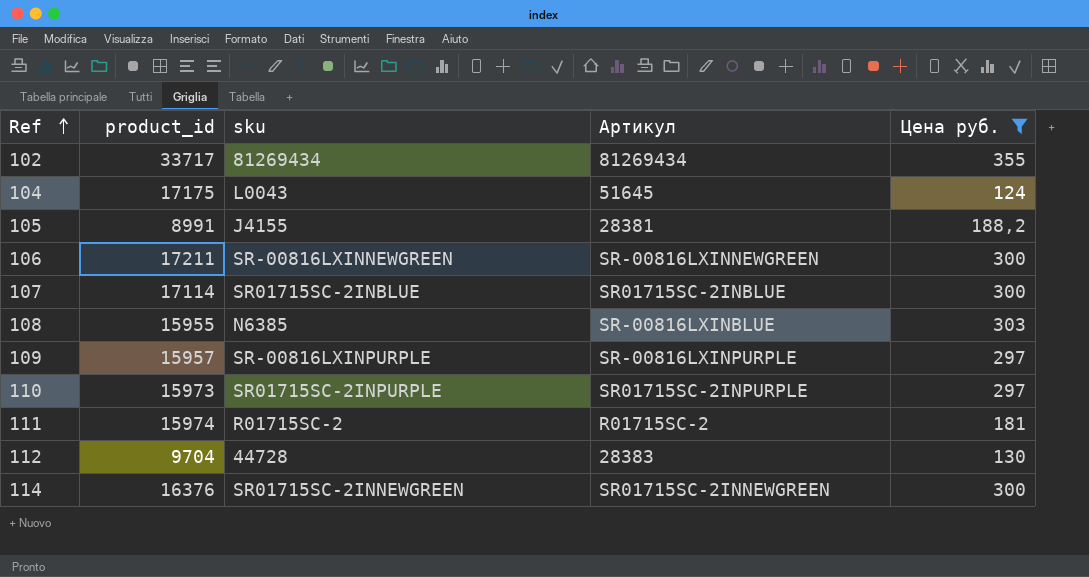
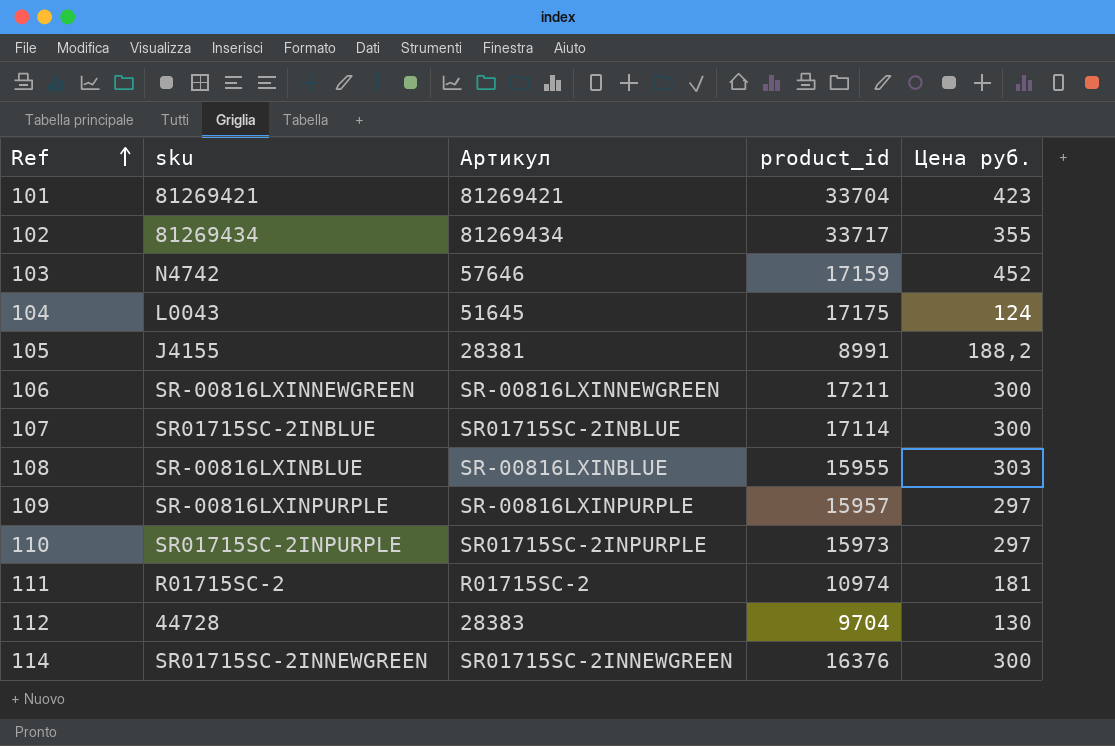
filter: Цена руб. <= 355 -> none
column product_id | position: 2 -> 4
108 | sku: N6385 -> SR-00816LXINBLUE
111 | product_id: 15974 -> 10974

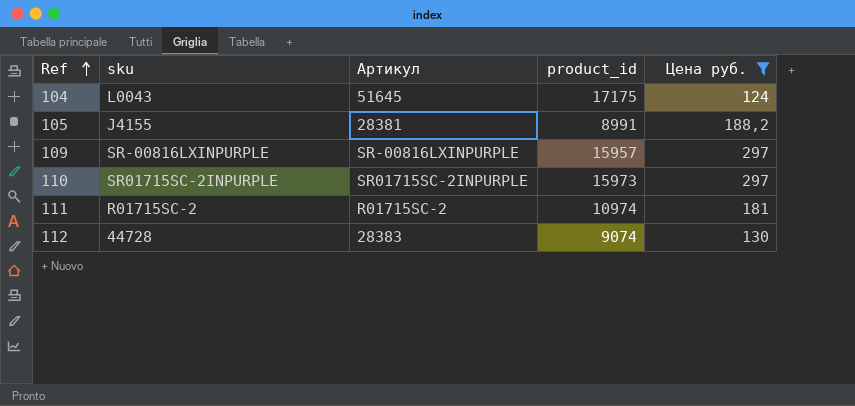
filter: none -> Цена руб. <= 297
112 | product_id: 9704 -> 9074

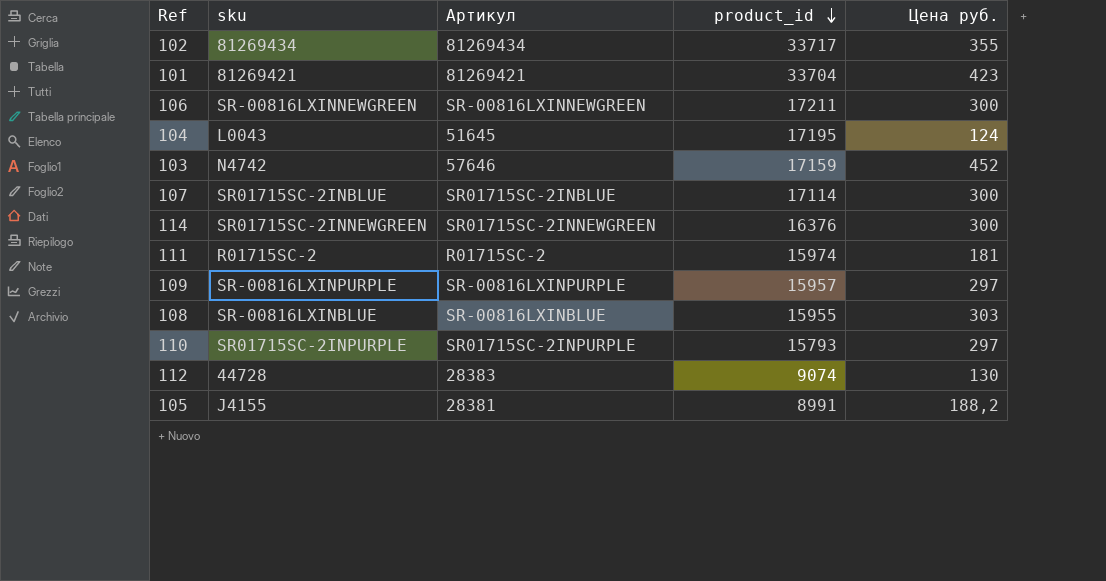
filter: Цена руб. <= 297 -> none
row order: Ref ascending -> product_id descending
104 | product_id: 17175 -> 17195
111 | product_id: 10974 -> 15974
110 | product_id: 15973 -> 15793

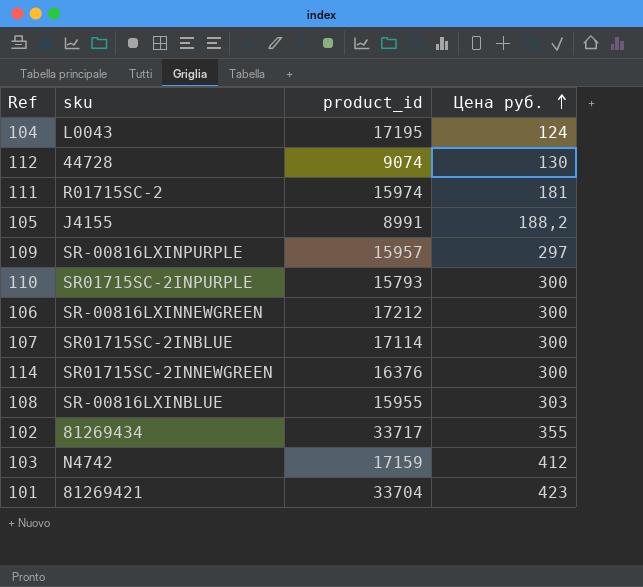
row order: product_id descending -> Цена руб. ascending
column Артикул | position: 3 -> none
110 | Цена руб.: 297 -> 300
106 | product_id: 17211 -> 17212
103 | Цена руб.: 452 -> 412

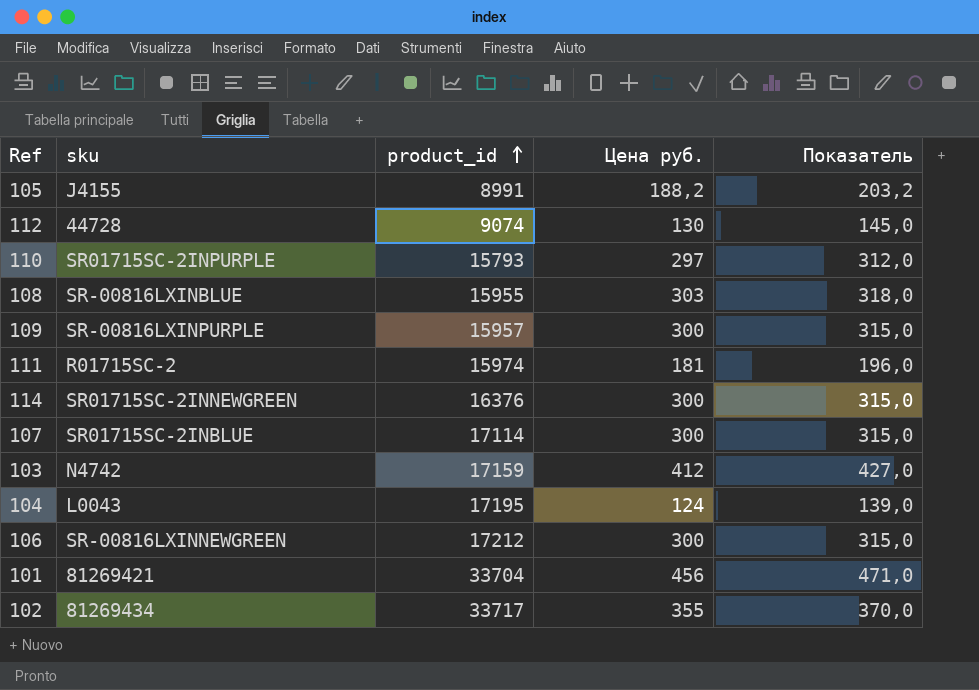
row order: Цена руб. ascending -> product_id ascending
column Показатель | formula: none -> [Цена руб.] + 15
110 | Цена руб.: 300 -> 297
109 | Цена руб.: 297 -> 300
101 | Цена руб.: 423 -> 456

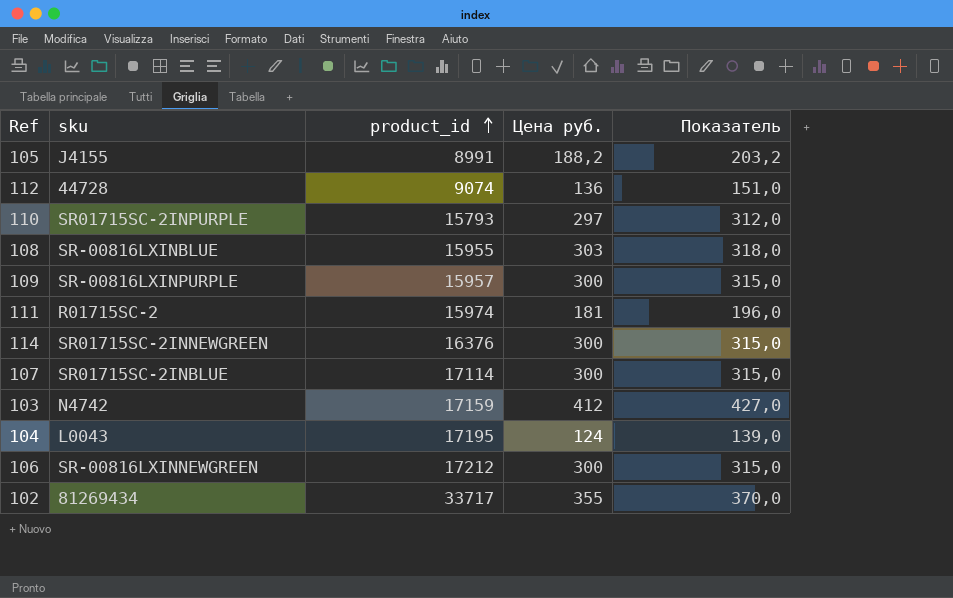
row 101: 81269421 | 33704 | 456 | 471,0 -> none
112 | Цена руб.: 130 -> 136
112 | Показатель: 145,0 -> 151,0

